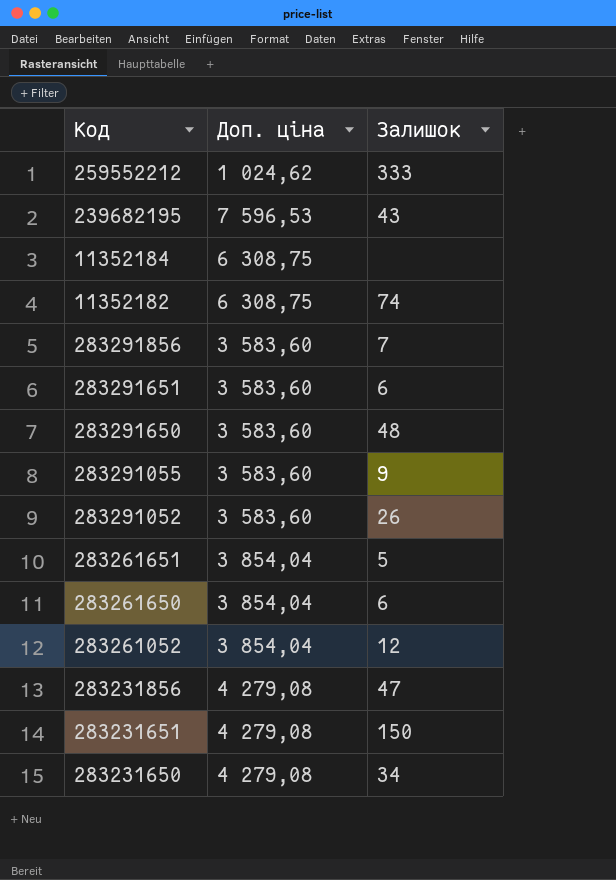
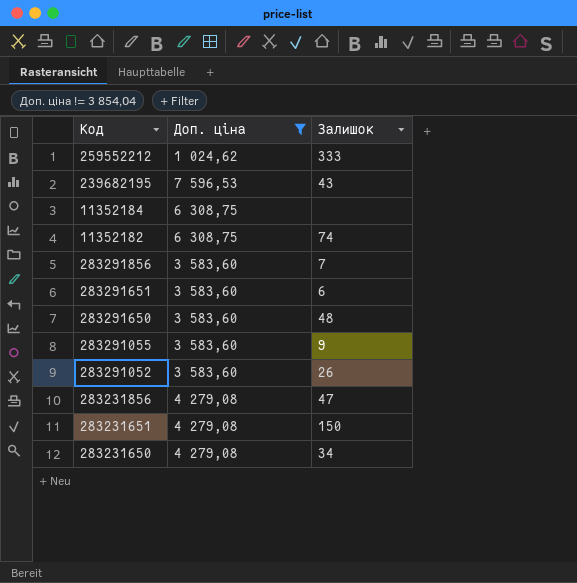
filter: none -> Доп. ціна != 3 854,04

